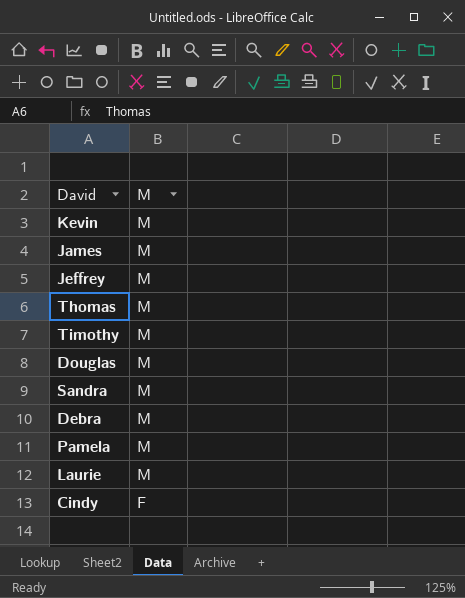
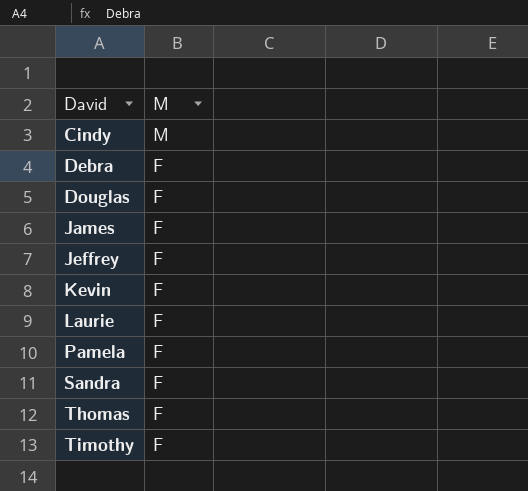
row order: M descending -> David ascending
Cindy | M: F -> M
Debra | M: M -> F
Douglas | M: M -> F
James | M: M -> F
Jeffrey | M: M -> F
Kevin | M: M -> F
Laurie | M: M -> F
Pamela | M: M -> F
Sandra | M: M -> F
Thomas | M: M -> F
Timothy | M: M -> F

